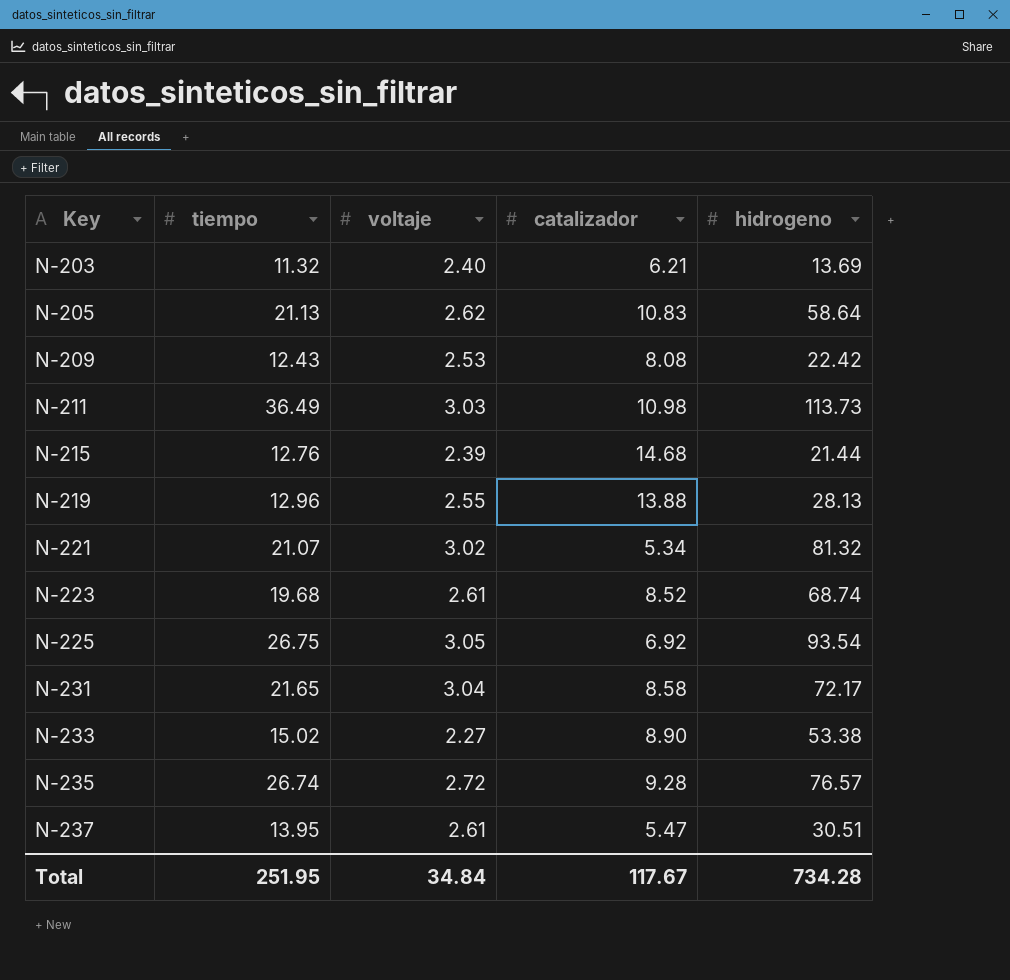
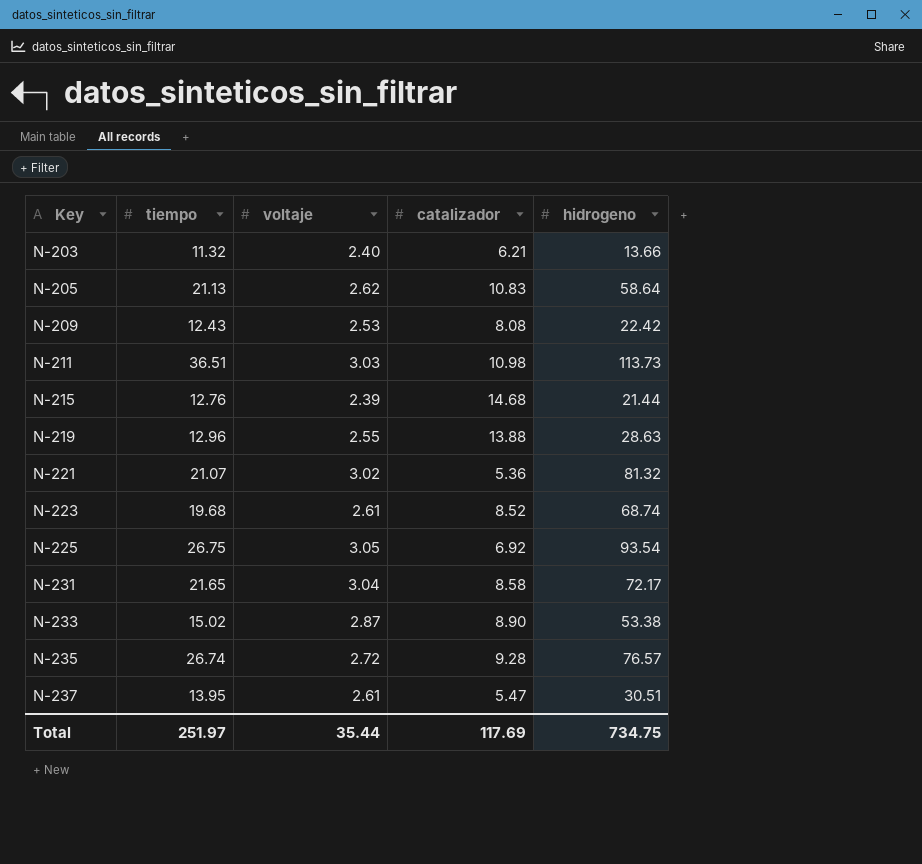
N-203 | hidrogeno: 13.69 -> 13.66
N-211 | tiempo: 36.49 -> 36.51
N-219 | hidrogeno: 28.13 -> 28.63
N-221 | catalizador: 5.34 -> 5.36
N-233 | voltaje: 2.27 -> 2.87
Total | tiempo: 251.95 -> 251.97
Total | voltaje: 34.84 -> 35.44
Total | catalizador: 117.67 -> 117.69
Total | hidrogeno: 734.28 -> 734.75

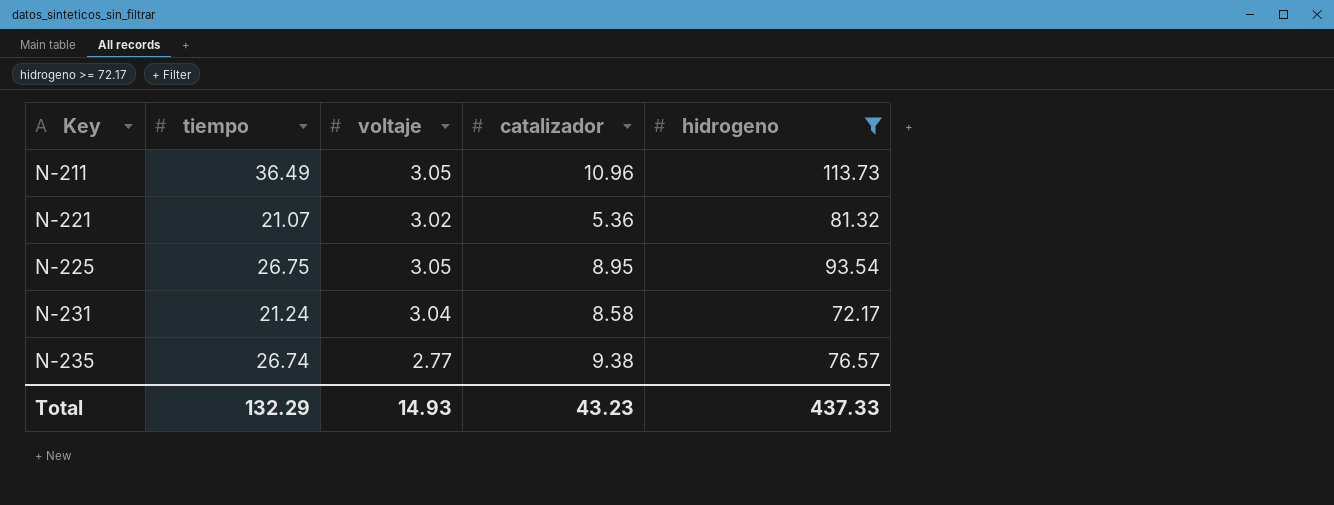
filter: none -> hidrogeno >= 72.17
N-211 | tiempo: 36.51 -> 36.49
N-211 | voltaje: 3.03 -> 3.05
N-211 | catalizador: 10.98 -> 10.96
N-225 | catalizador: 6.92 -> 8.95
N-231 | tiempo: 21.65 -> 21.24
N-235 | voltaje: 2.72 -> 2.77
N-235 | catalizador: 9.28 -> 9.38
Total | tiempo: 251.97 -> 132.29
Total | voltaje: 35.44 -> 14.93
Total | catalizador: 117.69 -> 43.23
Total | hidrogeno: 734.75 -> 437.33

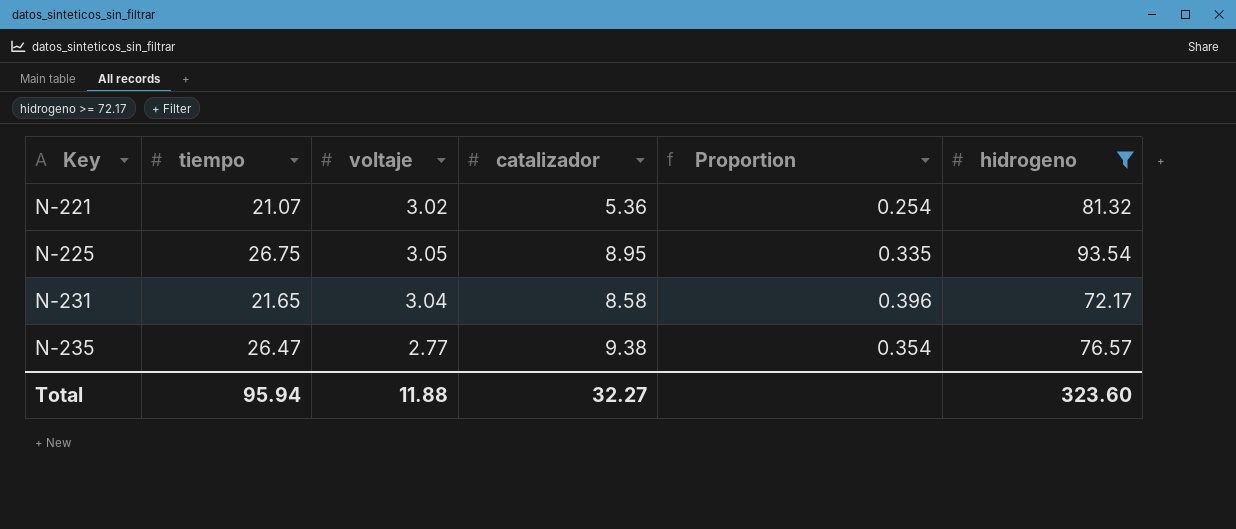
column Proportion | formula: none -> [catalizador] / [tiempo]
row N-211: 36.49 | 3.05 | 10.96 | 113.73 -> none
N-231 | tiempo: 21.24 -> 21.65
N-235 | tiempo: 26.74 -> 26.47
Total | tiempo: 132.29 -> 95.94
Total | voltaje: 14.93 -> 11.88
Total | catalizador: 43.23 -> 32.27
Total | hidrogeno: 437.33 -> 323.60

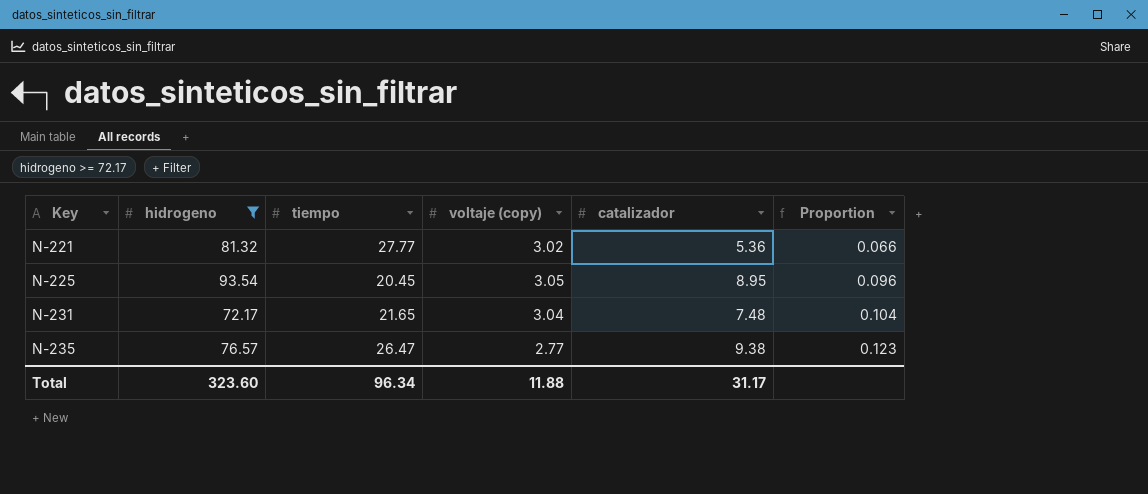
column hidrogeno | position: 6 -> 2
column name: voltaje -> voltaje (copy)
column Proportion | formula: [catalizador] / [tiempo] -> [catalizador] / [hidrogeno]
N-221 | tiempo: 21.07 -> 27.77
N-225 | tiempo: 26.75 -> 20.45
N-231 | catalizador: 8.58 -> 7.48
Total | tiempo: 95.94 -> 96.34
Total | catalizador: 32.27 -> 31.17

